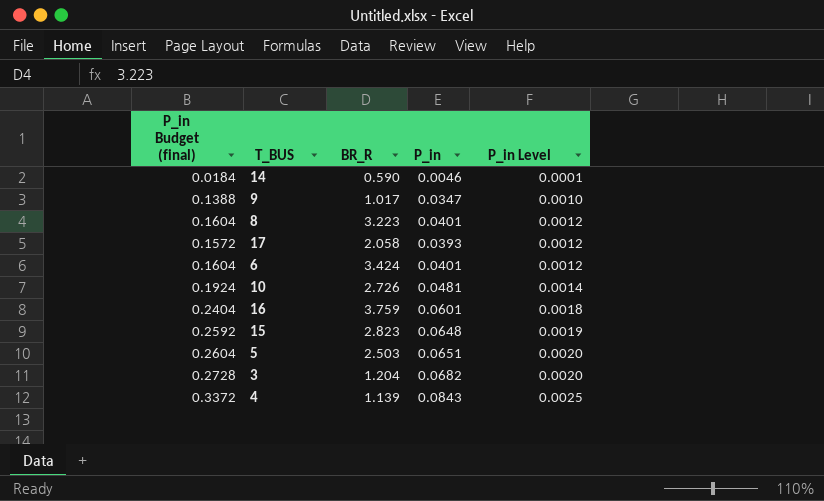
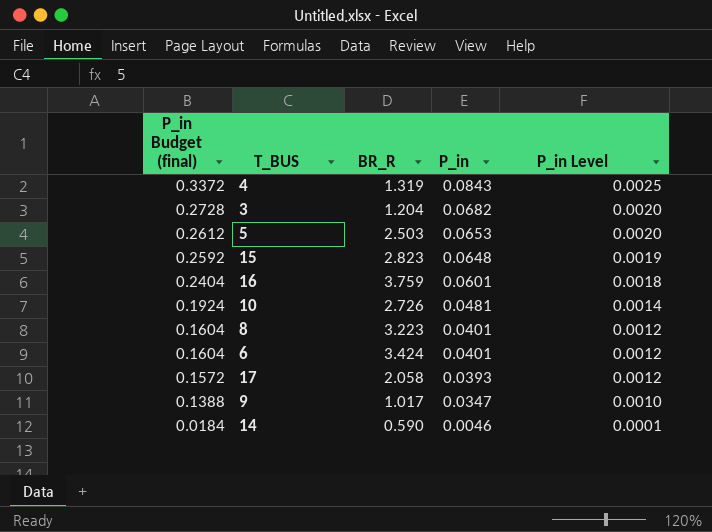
row order: P_in Level ascending -> P_in Budget (final) descending
4 | BR_R: 1.139 -> 1.319
5 | P_in Budget (final): 0.2604 -> 0.2612
5 | P_in: 0.0651 -> 0.0653

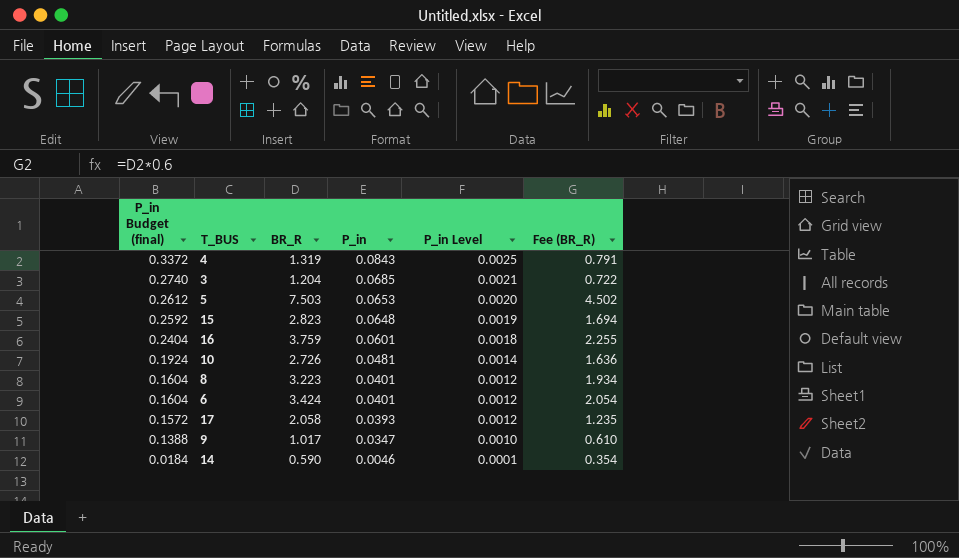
column Fee (BR_R) | formula: none -> [BR_R] * 0.6
3 | P_in Budget (final): 0.2728 -> 0.2740
3 | P_in: 0.0682 -> 0.0685
3 | P_in Level: 0.0020 -> 0.0021
5 | BR_R: 2.503 -> 7.503

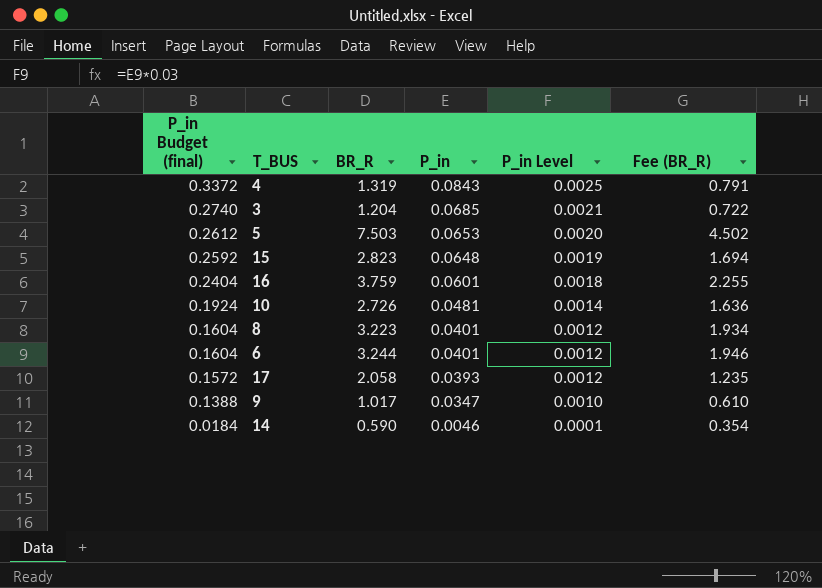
6 | BR_R: 3.424 -> 3.244
6 | Fee (BR_R): 2.054 -> 1.946

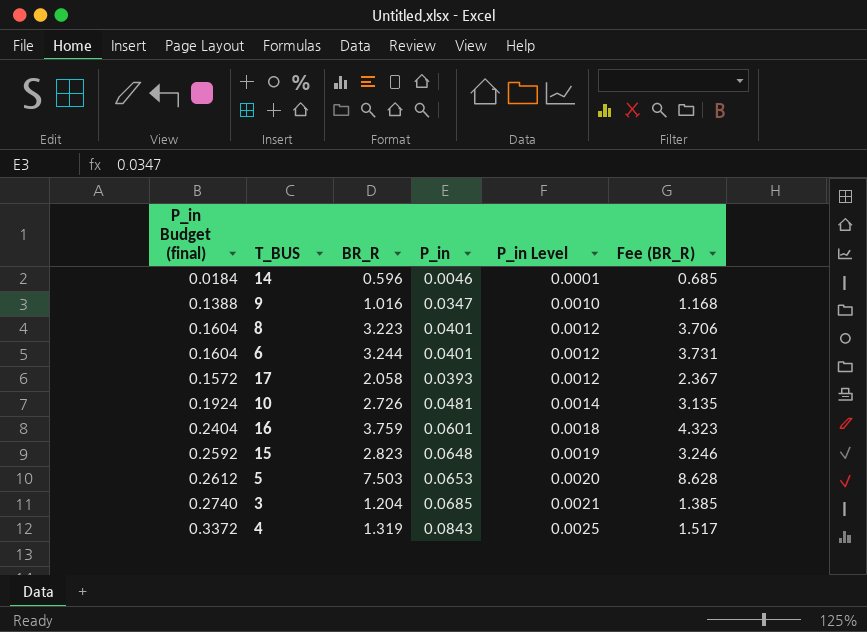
row order: P_in Budget (final) descending -> P_in Level ascending
column Fee (BR_R) | formula: [BR_R] * 0.6 -> [BR_R] * 1.15
14 | BR_R: 0.590 -> 0.596
9 | BR_R: 1.017 -> 1.016

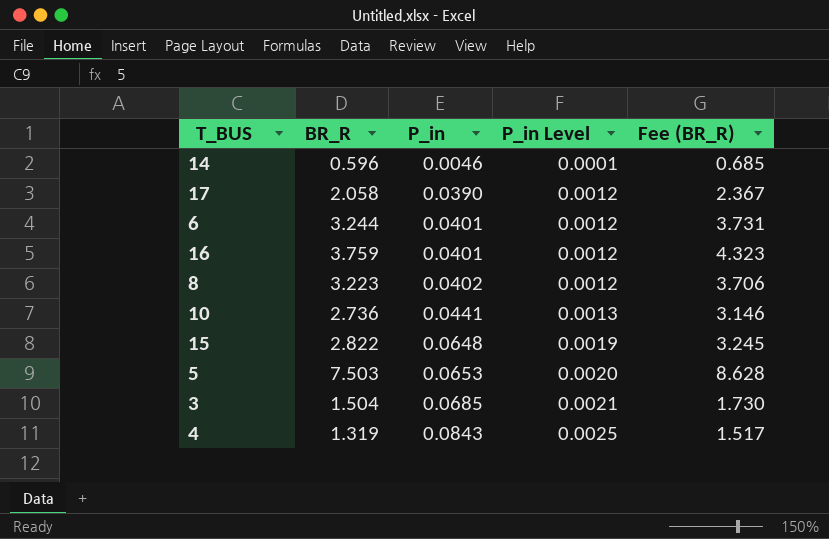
row order: P_in Level ascending -> P_in ascending
column P_in Budget (final) | formula: [P_in] * 4 -> none
row 9: 0.1388 | 1.016 | 0.0347 | 0.0010 | 1.168 -> none
17 | P_in: 0.0393 -> 0.0390
16 | P_in: 0.0601 -> 0.0401
16 | P_in Level: 0.0018 -> 0.0012
8 | P_in: 0.0401 -> 0.0402
10 | BR_R: 2.726 -> 2.736
10 | P_in: 0.0481 -> 0.0441
10 | P_in Level: 0.0014 -> 0.0013
10 | Fee (BR_R): 3.135 -> 3.146
15 | BR_R: 2.823 -> 2.822
15 | Fee (BR_R): 3.246 -> 3.245
3 | BR_R: 1.204 -> 1.504
3 | Fee (BR_R): 1.385 -> 1.730

